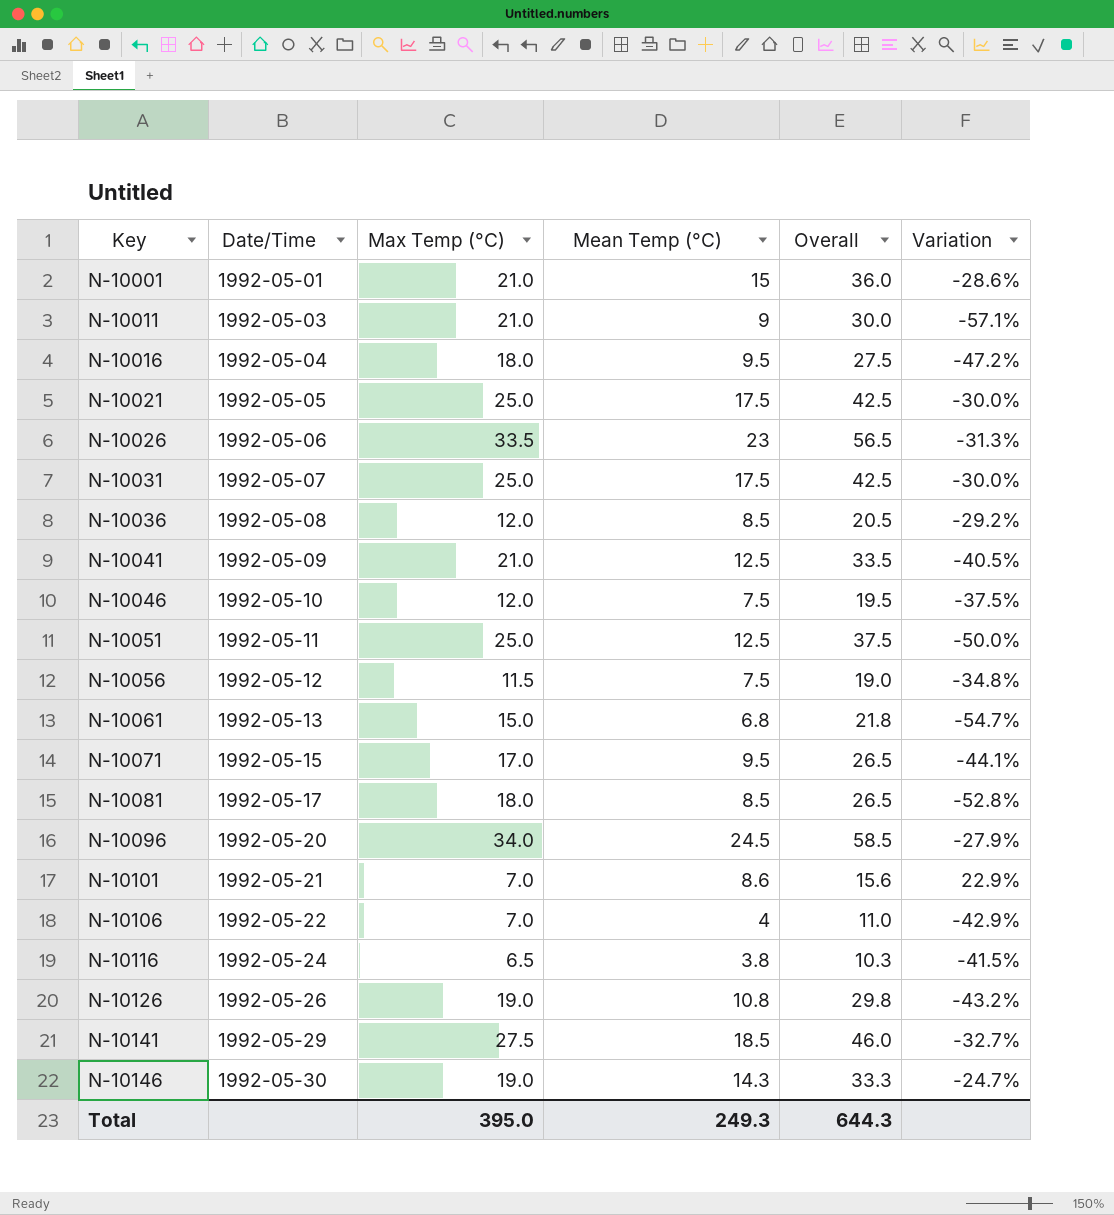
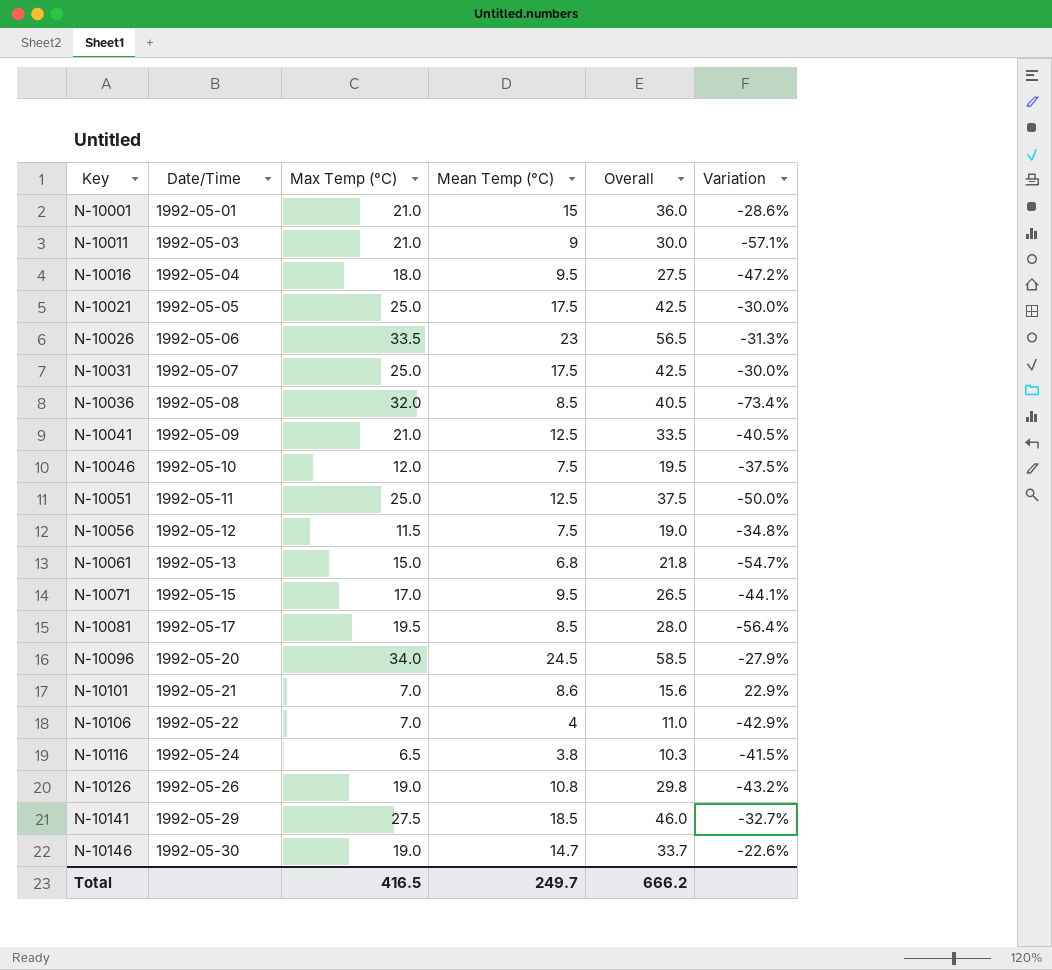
N-10036 | Max Temp (°C): 12.0 -> 32.0
N-10036 | Overall: 20.5 -> 40.5
N-10036 | Variation: -29.2% -> -73.4%
N-10081 | Max Temp (°C): 18.0 -> 19.5
N-10081 | Overall: 26.5 -> 28.0
N-10081 | Variation: -52.8% -> -56.4%
N-10146 | Mean Temp (°C): 14.3 -> 14.7
N-10146 | Overall: 33.3 -> 33.7
N-10146 | Variation: -24.7% -> -22.6%
Total | Max Temp (°C): 395.0 -> 416.5
Total | Mean Temp (°C): 249.3 -> 249.7
Total | Overall: 644.3 -> 666.2

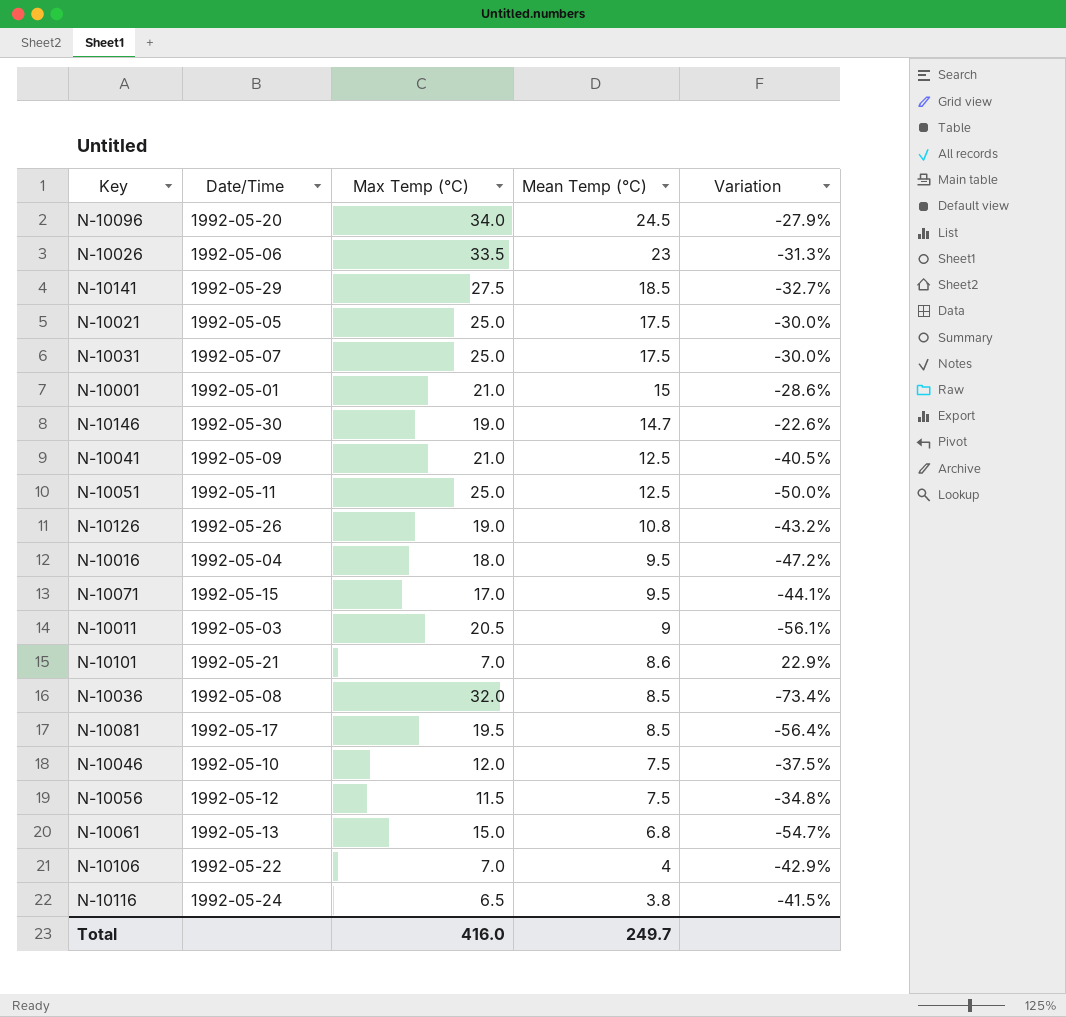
row order: Key ascending -> Mean Temp (°C) descending
column Overall | formula: [Max Temp (°C)] + [Mean Temp (°C)] -> none
N-10011 | Max Temp (°C): 21.0 -> 20.5
N-10011 | Variation: -57.1% -> -56.1%
Total | Max Temp (°C): 416.5 -> 416.0

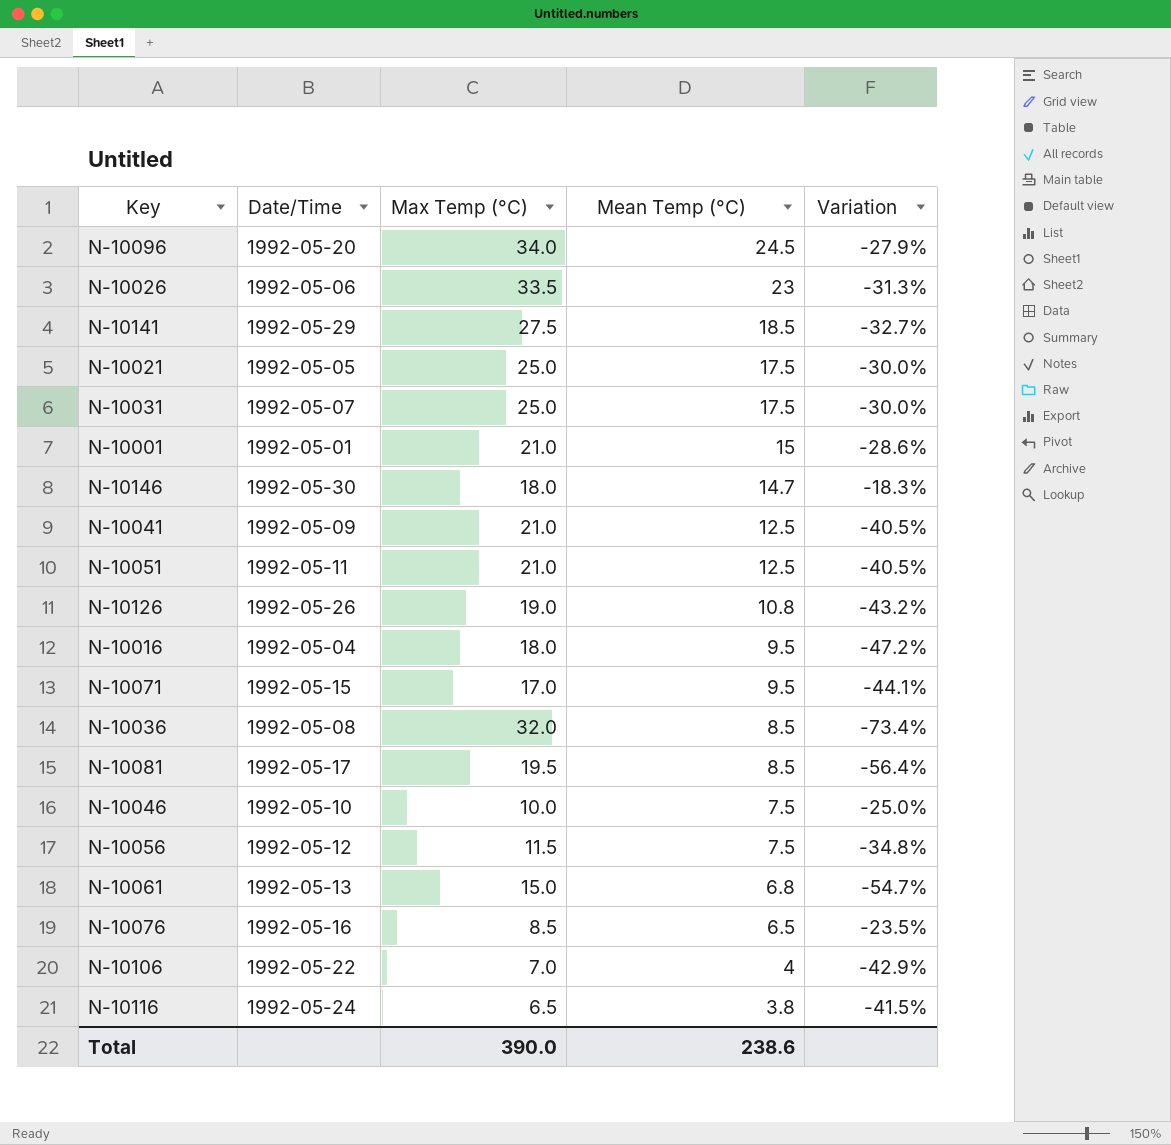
row N-10011: 1992-05-03 | 20.5 | 9 | -56.1% -> none
row N-10101: 1992-05-21 | 7.0 | 8.6 | 22.9% -> none
N-10146 | Max Temp (°C): 19.0 -> 18.0
N-10146 | Variation: -22.6% -> -18.3%
N-10051 | Max Temp (°C): 25.0 -> 21.0
N-10051 | Variation: -50.0% -> -40.5%
N-10046 | Max Temp (°C): 12.0 -> 10.0
N-10046 | Variation: -37.5% -> -25.0%
row N-10076: none -> 1992-05-16 | 8.5 | 6.5 | -23.5%
Total | Max Temp (°C): 416.0 -> 390.0
Total | Mean Temp (°C): 249.7 -> 238.6

